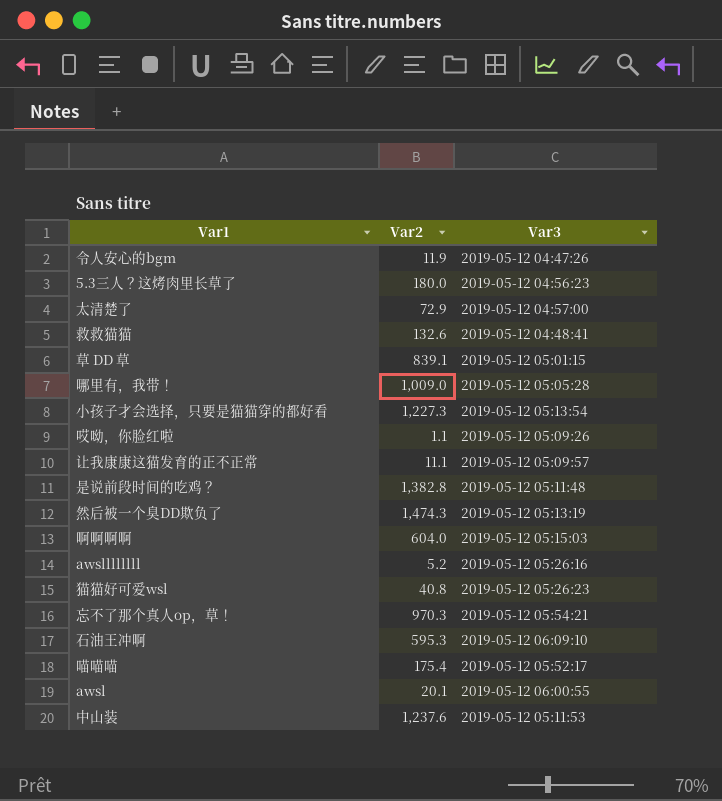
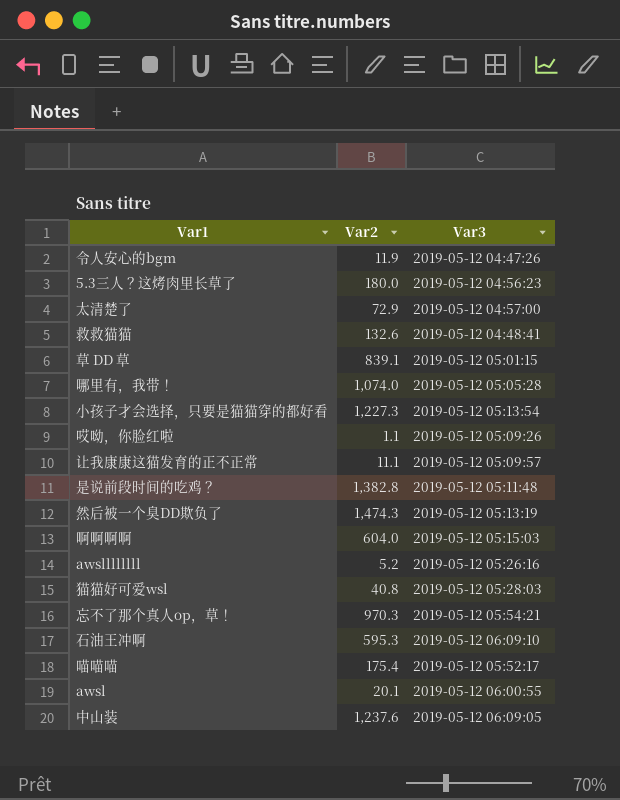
哪里有，我带！ | Var2: 1,009.0 -> 1,074.0
猫猫好可爱wsl | Var3: 2019-05-12 05:26:23 -> 2019-05-12 05:28:03
中山装 | Var3: 2019-05-12 05:11:53 -> 2019-05-12 06:09:05

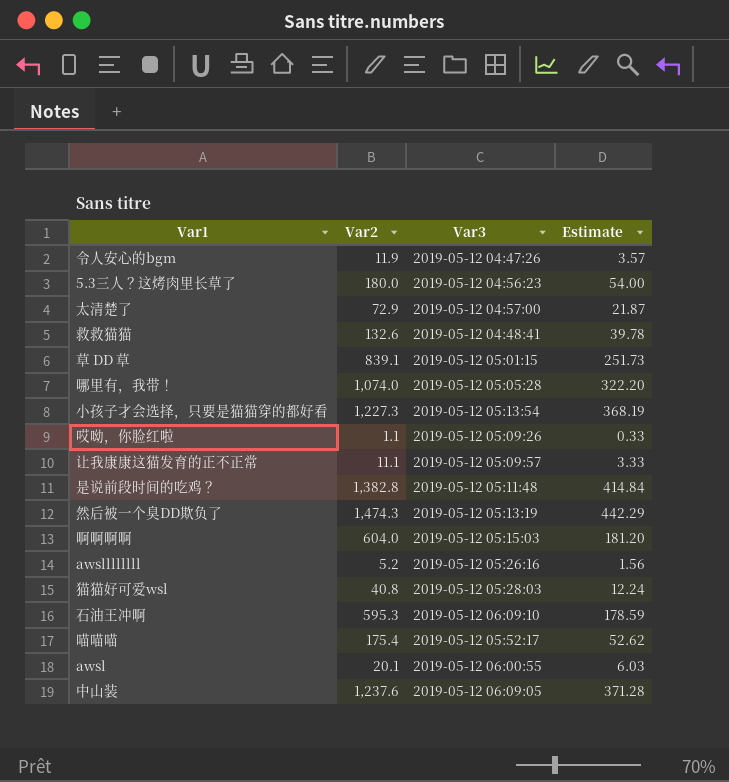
column Estimate | formula: none -> [Var2] * 0.3
row 忘不了那个真人op，草！: 970.3 | 2019-05-12 05:54:21 -> none

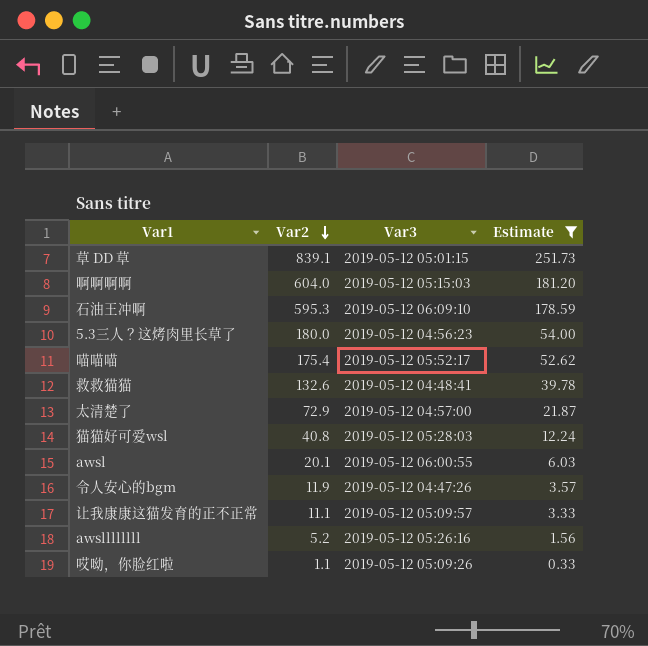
filter: none -> Estimate <= 251.73
row order: none -> Var2 descending

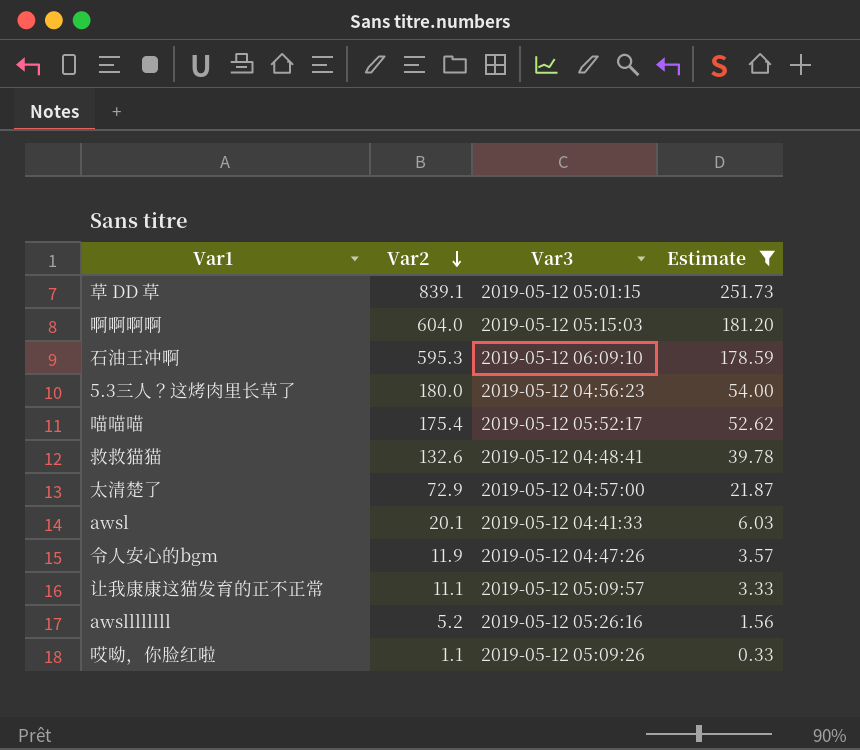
row 猫猫好可爱wsl: 40.8 | 2019-05-12 05:28:03 | 12.24 -> none
awsl | Var3: 2019-05-12 06:00:55 -> 2019-05-12 04:41:33

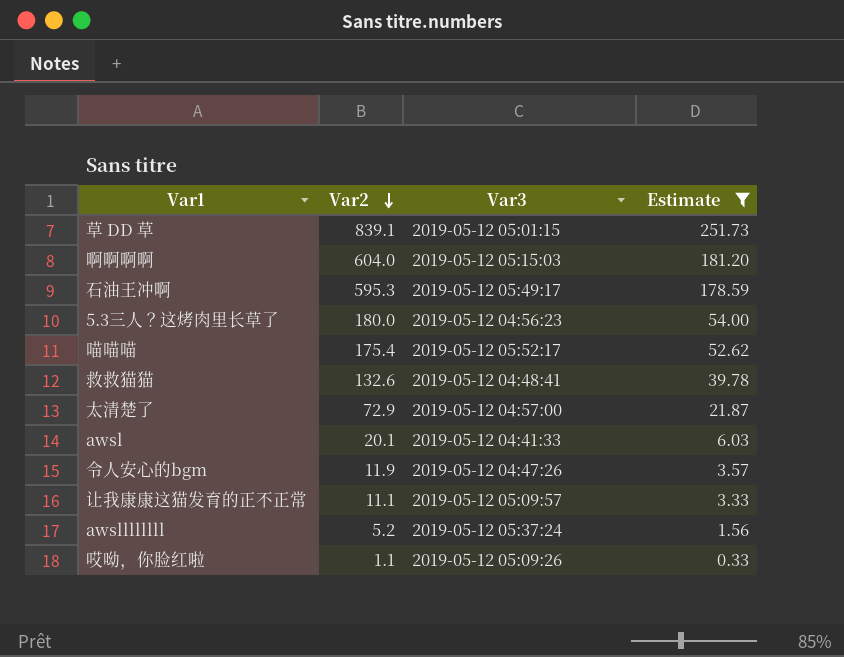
石油王冲啊 | Var3: 2019-05-12 06:09:10 -> 2019-05-12 05:49:17
awsllllllll | Var3: 2019-05-12 05:26:16 -> 2019-05-12 05:37:24

